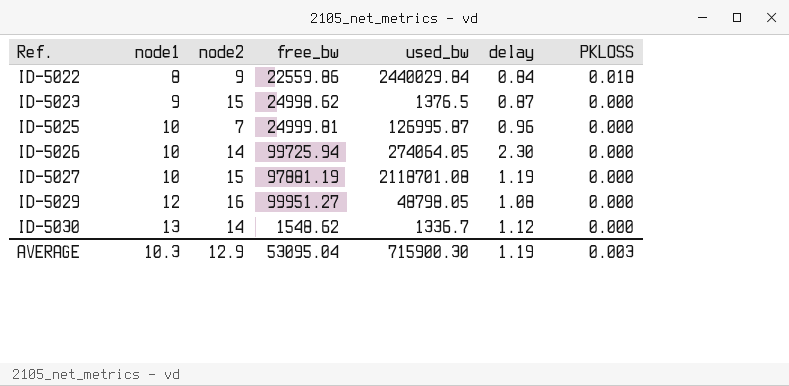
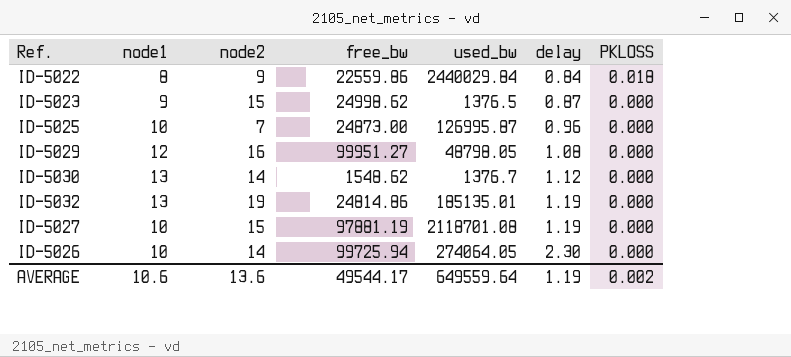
row order: Ref. ascending -> delay ascending
ID-5025 | free_bw: 24999.81 -> 24873.00
ID-5030 | used_bw: 1336.7 -> 1376.7
row ID-5032: none -> 13 | 19 | 24814.86 | 185135.01 | 1.19 | 0.000
AVERAGE | node1: 10.3 -> 10.6
AVERAGE | node2: 12.9 -> 13.6
AVERAGE | free_bw: 53095.04 -> 49544.17
AVERAGE | used_bw: 715900.30 -> 649559.64
AVERAGE | PKLOSS: 0.003 -> 0.002

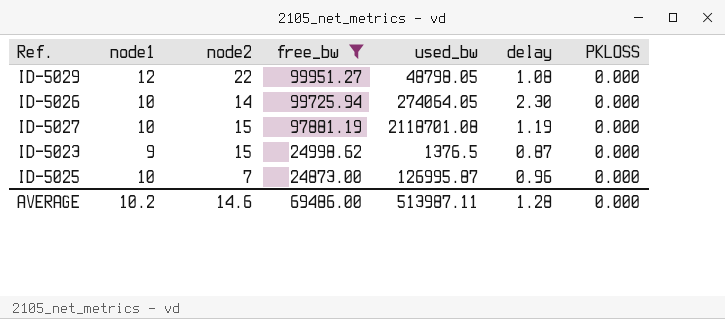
filter: none -> free_bw >= 24873.00
row order: delay ascending -> free_bw descending
ID-5029 | node2: 16 -> 22
AVERAGE | node1: 10.6 -> 10.2
AVERAGE | node2: 13.6 -> 14.6
AVERAGE | free_bw: 49544.17 -> 69486.00
AVERAGE | used_bw: 649559.64 -> 513987.11
AVERAGE | delay: 1.19 -> 1.28
AVERAGE | PKLOSS: 0.002 -> 0.000

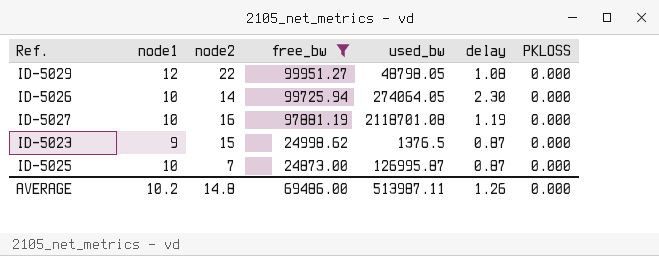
ID-5027 | node2: 15 -> 16
ID-5025 | delay: 0.96 -> 0.87
AVERAGE | node2: 14.6 -> 14.8
AVERAGE | delay: 1.28 -> 1.26

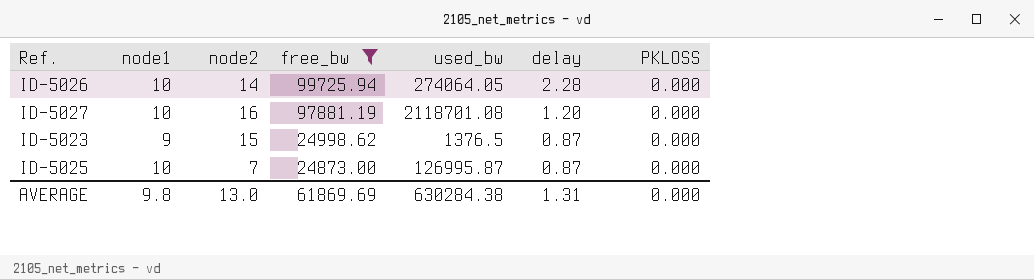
row ID-5029: 12 | 22 | 99951.27 | 48798.05 | 1.08 | 0.000 -> none
ID-5026 | delay: 2.30 -> 2.28
ID-5027 | delay: 1.19 -> 1.20
AVERAGE | node1: 10.2 -> 9.8
AVERAGE | node2: 14.8 -> 13.0
AVERAGE | free_bw: 69486.00 -> 61869.69
AVERAGE | used_bw: 513987.11 -> 630284.38
AVERAGE | delay: 1.26 -> 1.31

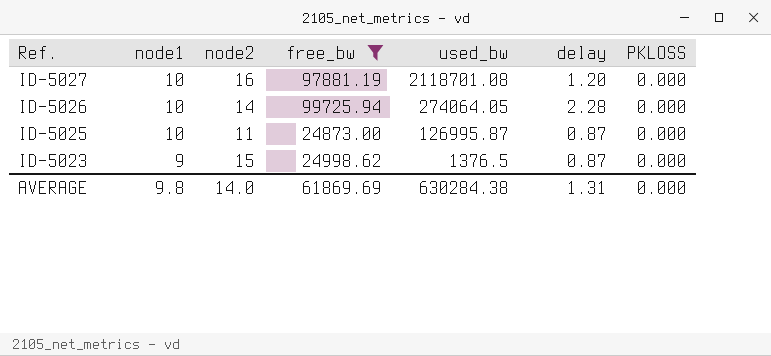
row order: free_bw descending -> Ref. descending
ID-5025 | node2: 7 -> 11
AVERAGE | node2: 13.0 -> 14.0

